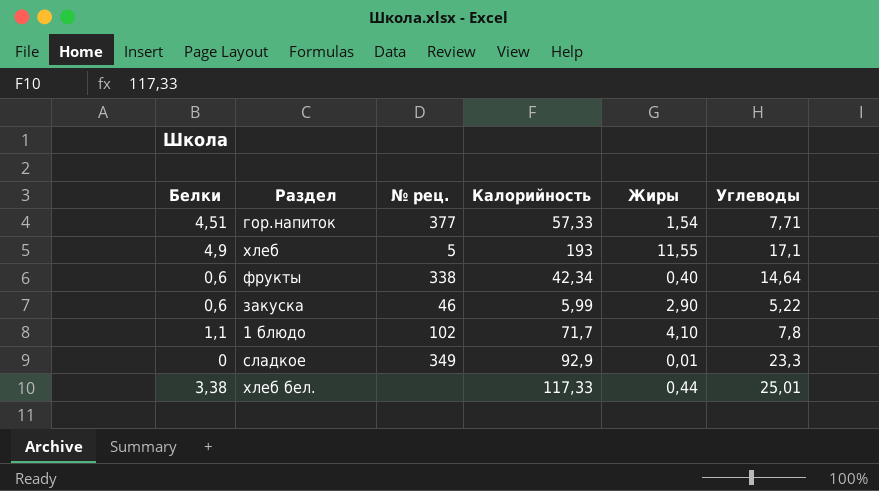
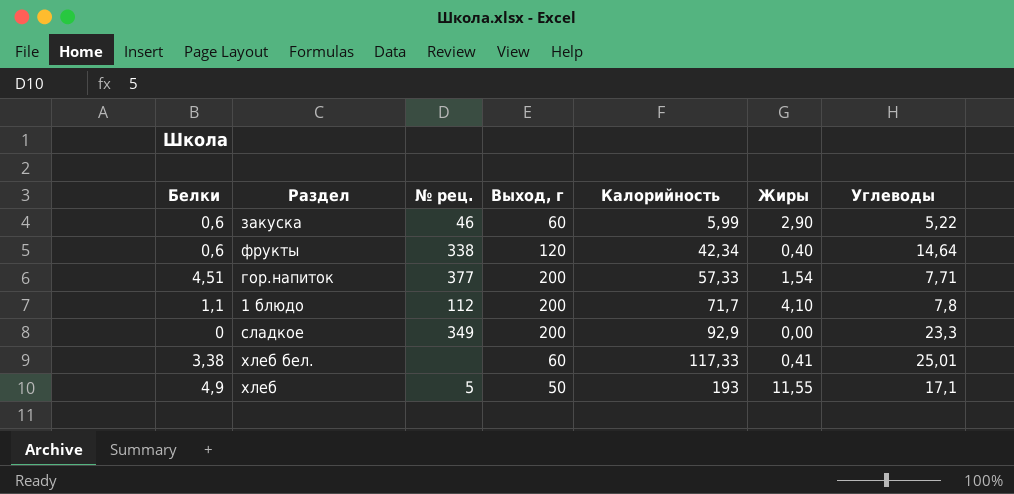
row order: none -> Калорийность ascending
column Выход, г | position: none -> 4
1 блюдо | № рец.: 102 -> 112
сладкое | Жиры: 0,01 -> 0,00
хлеб бел. | Жиры: 0,44 -> 0,41

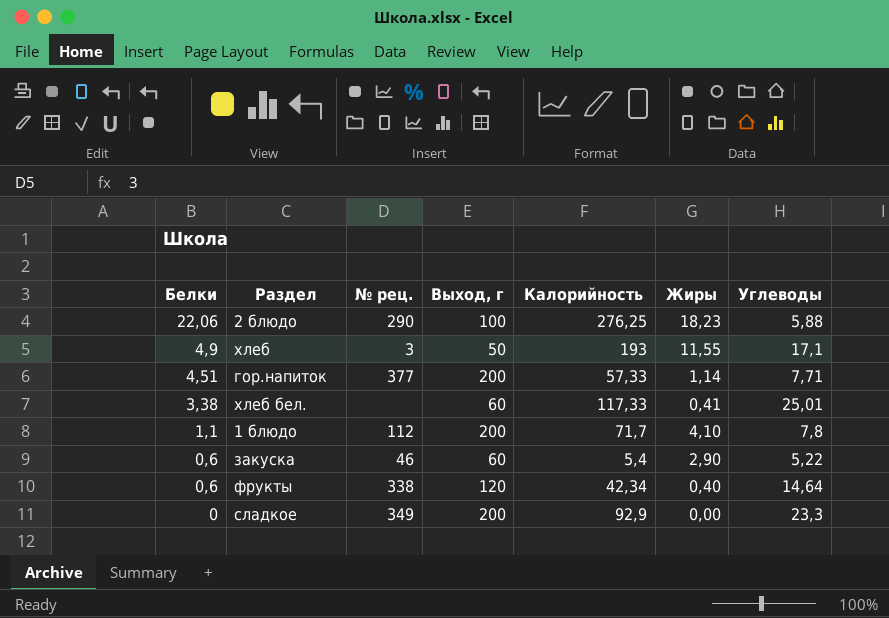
row order: Калорийность ascending -> Белки descending
row 2 блюдо: none -> 22,06 | 290 | 100 | 276,25 | 18,23 | 5,88
хлеб | № рец.: 5 -> 3
гор.напиток | Жиры: 1,54 -> 1,14
закуска | Калорийность: 5,99 -> 5,4

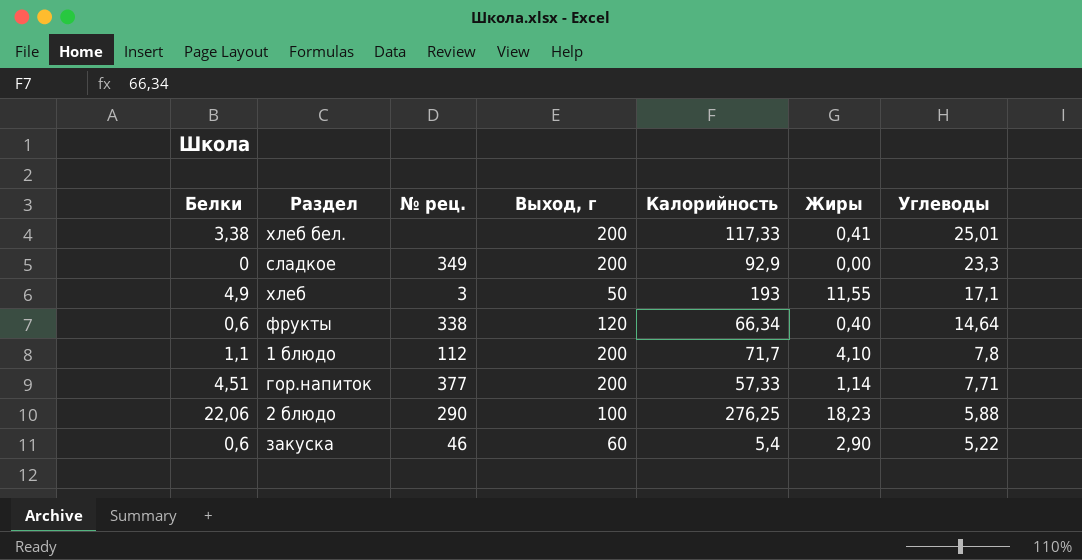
row order: Белки descending -> Углеводы descending
хлеб бел. | Выход, г: 60 -> 200
фрукты | Калорийность: 42,34 -> 66,34

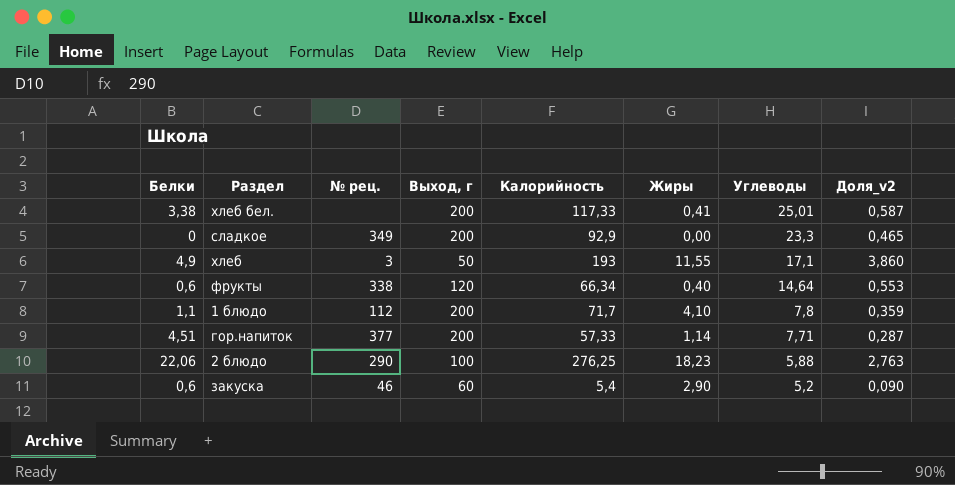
column Доля_v2 | formula: none -> [Калорийность] / [Выход, г]
закуска | Углеводы: 5,22 -> 5,2

